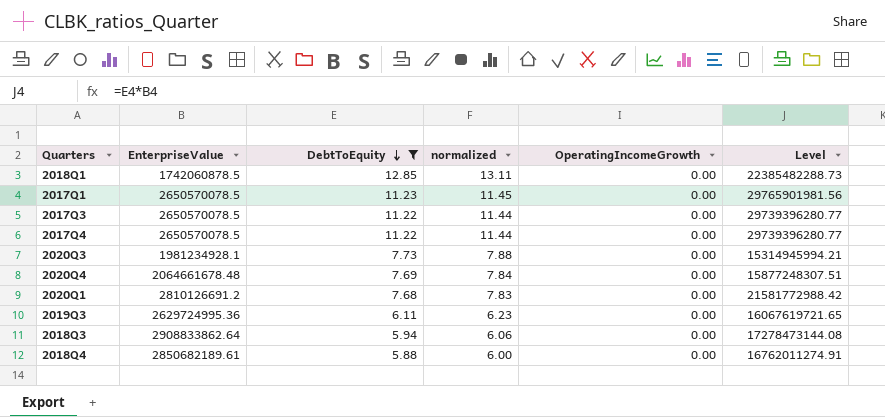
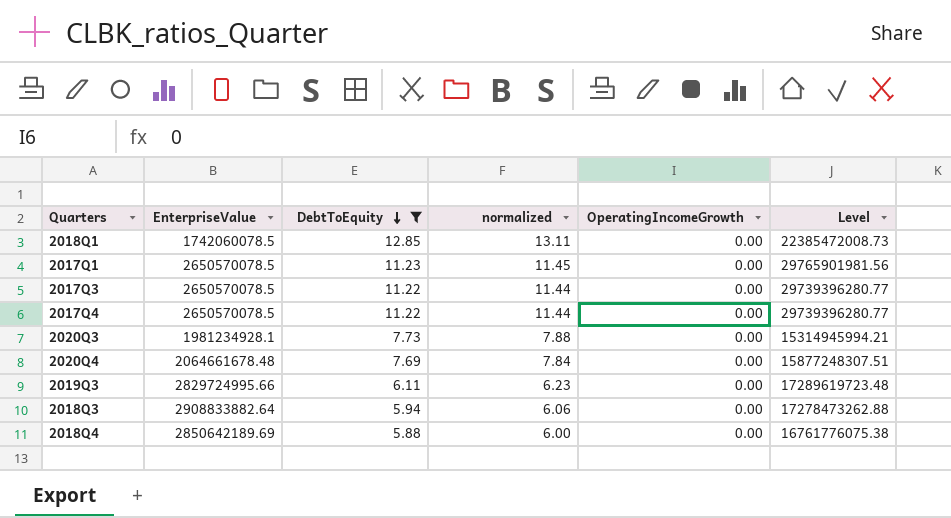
row 2020Q1: 2810126691.2 | 7.68 | 7.83 | 0.00 | 21581772988.42 -> none
2018Q1 | EnterpriseValue: 1742060878.5 -> 1742060078.5
2018Q1 | Level: 22385482288.73 -> 22385472008.73
2019Q3 | EnterpriseValue: 2629724995.36 -> 2829724995.66
2019Q3 | Level: 16067619721.65 -> 17289619723.48
2018Q3 | EnterpriseValue: 2908833862.64 -> 2908833882.64
2018Q3 | Level: 17278473144.08 -> 17278473262.88
2018Q4 | EnterpriseValue: 2850682189.61 -> 2850642189.69
2018Q4 | Level: 16762011274.91 -> 16761776075.38

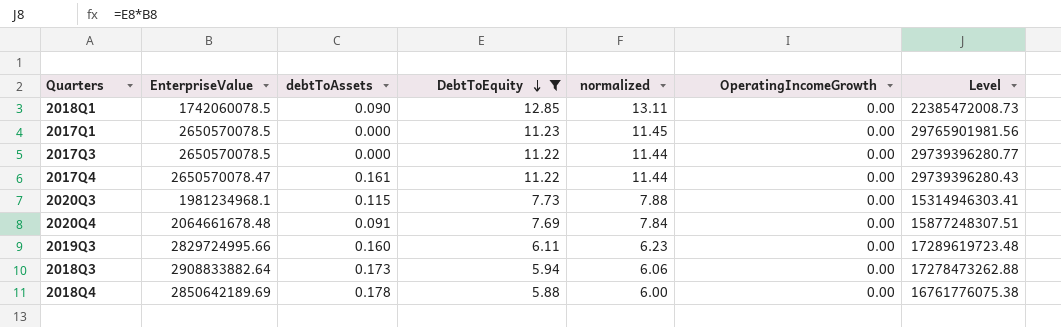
column debtToAssets | position: none -> 3
2017Q4 | EnterpriseValue: 2650570078.5 -> 2650570078.47
2017Q4 | Level: 29739396280.77 -> 29739396280.43
2020Q3 | EnterpriseValue: 1981234928.1 -> 1981234968.1
2020Q3 | Level: 15314945994.21 -> 15314946303.41

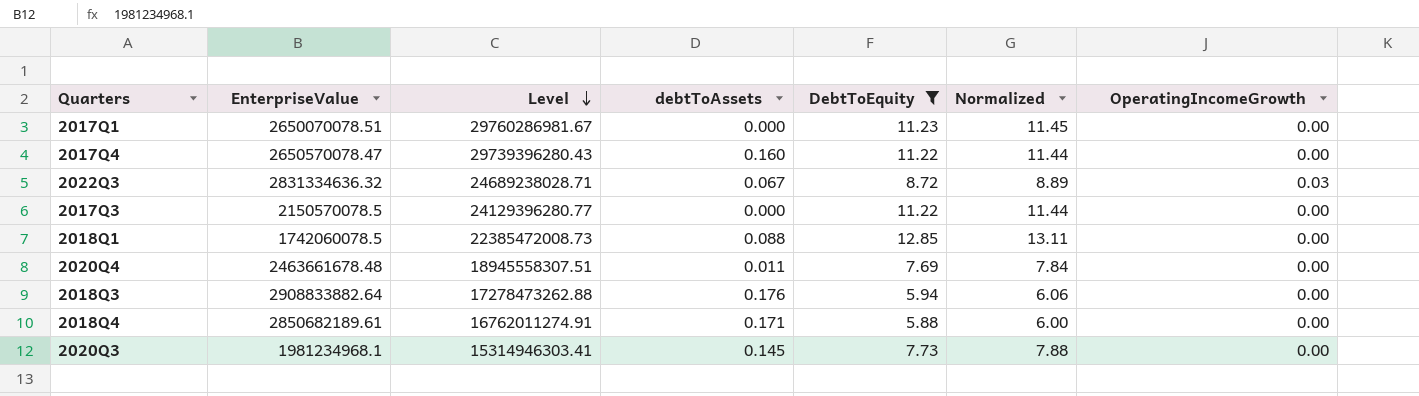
row order: DebtToEquity descending -> Level descending
column Level | position: 7 -> 3
column name: normalized -> Normalized
row 2019Q3: 2829724995.66 | 0.160 | 6.11 | 6.23 | 0.00 | 17289619723.48 -> none
2017Q1 | EnterpriseValue: 2650570078.5 -> 2650070078.51
2017Q1 | Level: 29765901981.56 -> 29760286981.67
2017Q4 | debtToAssets: 0.161 -> 0.160
row 2022Q3: none -> 2831334636.32 | 24689238028.71 | 0.067 | 8.72 | 8.89 | 0.03
2017Q3 | EnterpriseValue: 2650570078.5 -> 2150570078.5
2017Q3 | Level: 29739396280.77 -> 24129396280.77
2018Q1 | debtToAssets: 0.090 -> 0.088
2020Q4 | EnterpriseValue: 2064661678.48 -> 2463661678.48
2020Q4 | Level: 15877248307.51 -> 18945558307.51
2020Q4 | debtToAssets: 0.091 -> 0.011
2018Q3 | debtToAssets: 0.173 -> 0.176
2018Q4 | EnterpriseValue: 2850642189.69 -> 2850682189.61
2018Q4 | Level: 16761776075.38 -> 16762011274.91
2018Q4 | debtToAssets: 0.178 -> 0.171
2020Q3 | debtToAssets: 0.115 -> 0.145

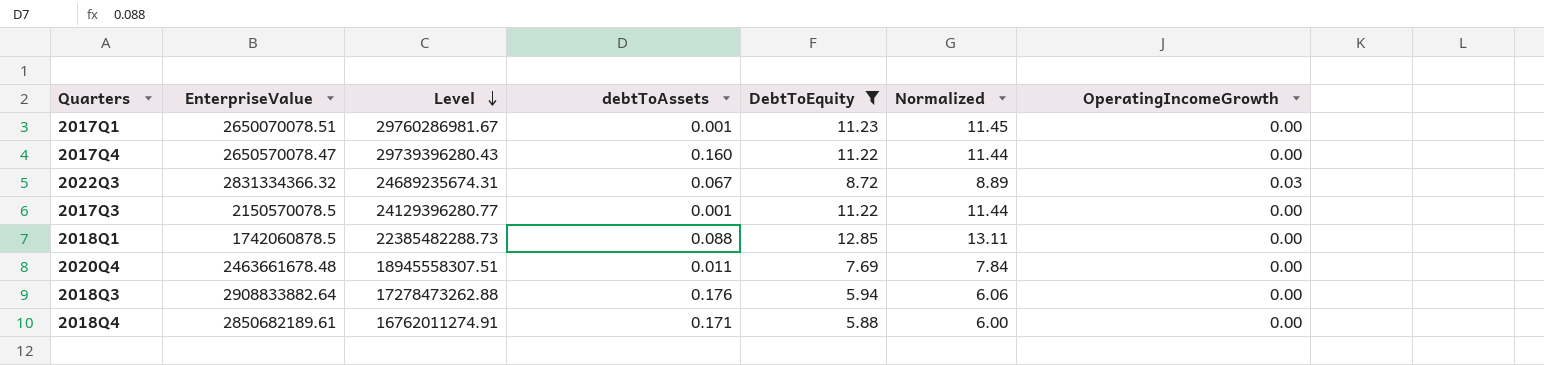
row 2020Q3: 1981234968.1 | 15314946303.41 | 0.145 | 7.73 | 7.88 | 0.00 -> none
2017Q1 | debtToAssets: 0.000 -> 0.001
2022Q3 | EnterpriseValue: 2831334636.32 -> 2831334366.32
2022Q3 | Level: 24689238028.71 -> 24689235674.31
2017Q3 | debtToAssets: 0.000 -> 0.001
2018Q1 | EnterpriseValue: 1742060078.5 -> 1742060878.5
2018Q1 | Level: 22385472008.73 -> 22385482288.73

